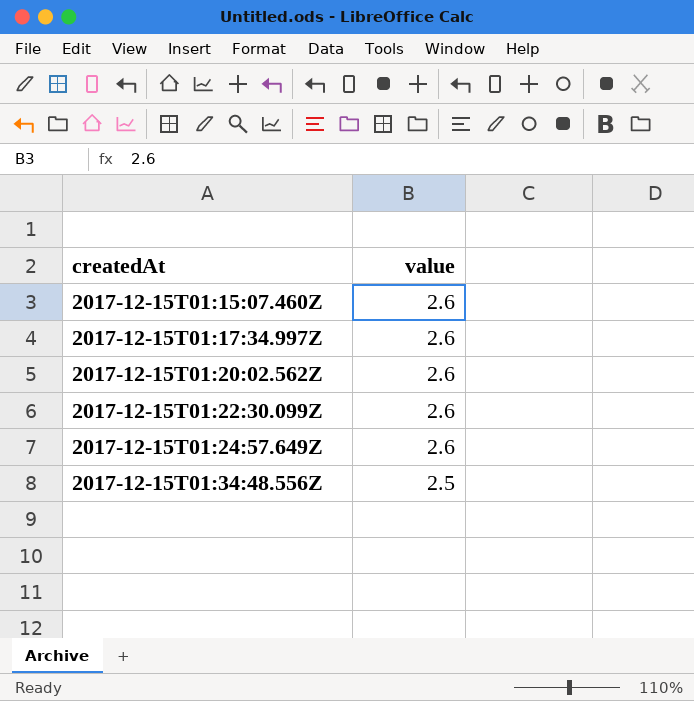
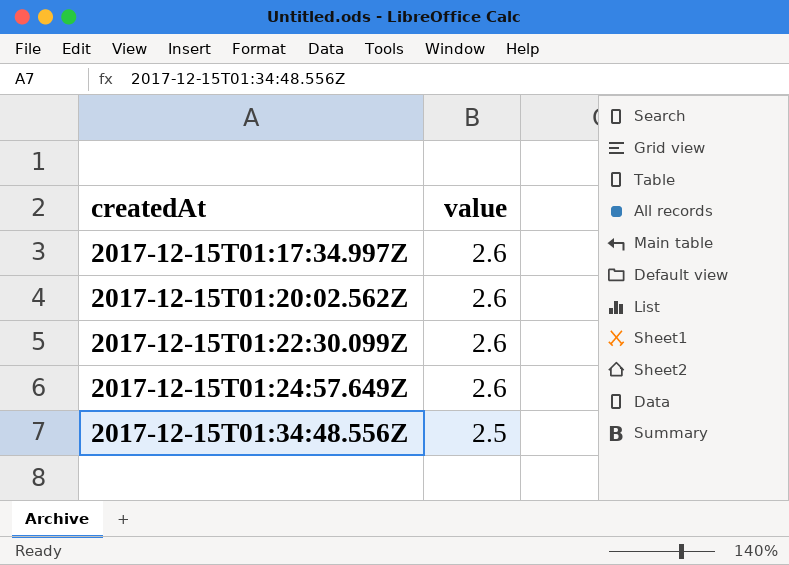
row 2017-12-15T01:15:07.460Z: 2.6 -> none

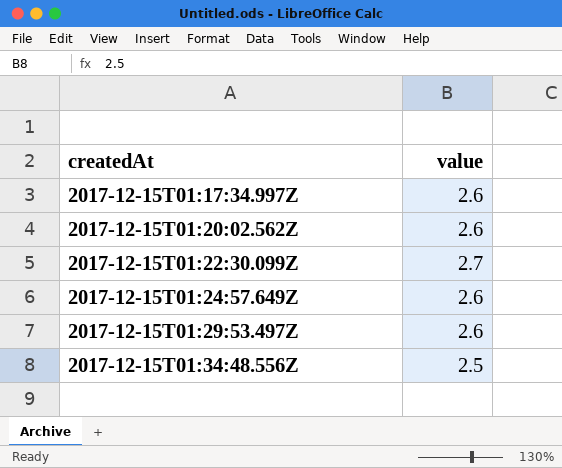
2017-12-15T01:22:30.099Z | value: 2.6 -> 2.7
row 2017-12-15T01:29:53.497Z: none -> 2.6

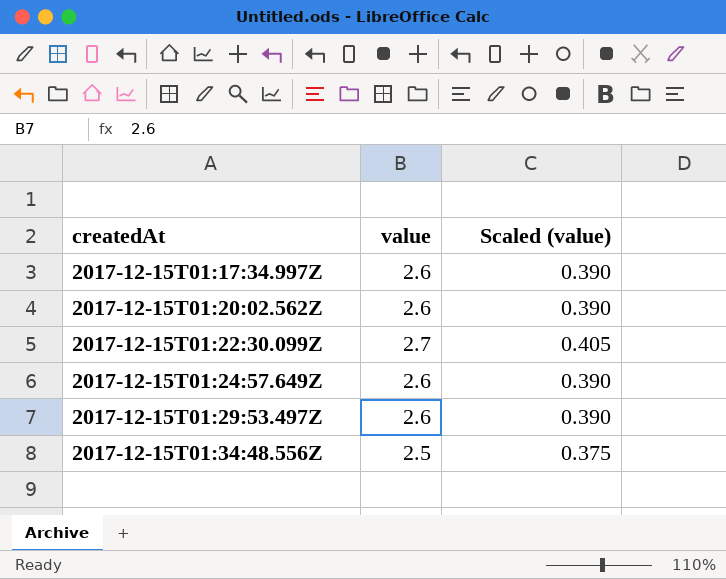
column Scaled (value) | formula: none -> [value] * 0.15

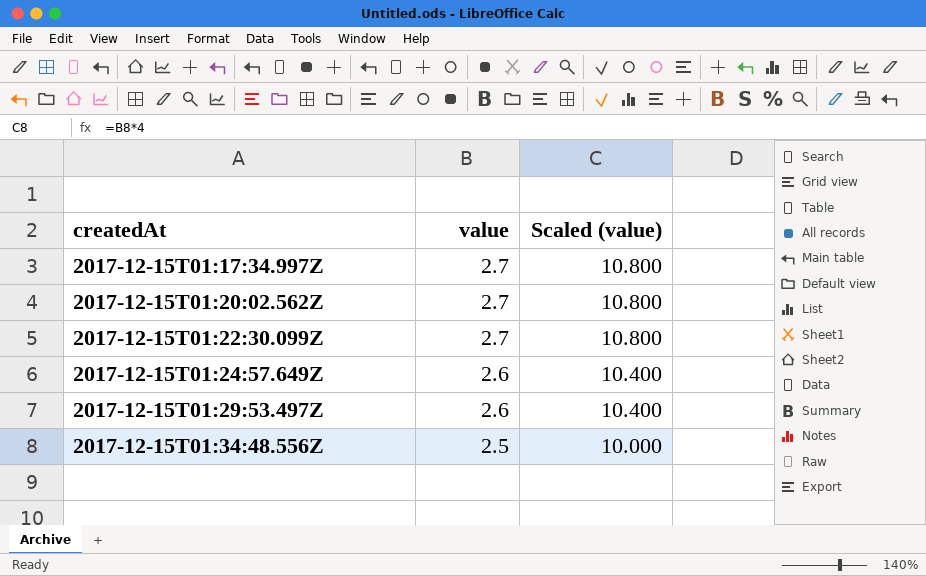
column Scaled (value) | formula: [value] * 0.15 -> [value] * 4
2017-12-15T01:17:34.997Z | value: 2.6 -> 2.7
2017-12-15T01:20:02.562Z | value: 2.6 -> 2.7

